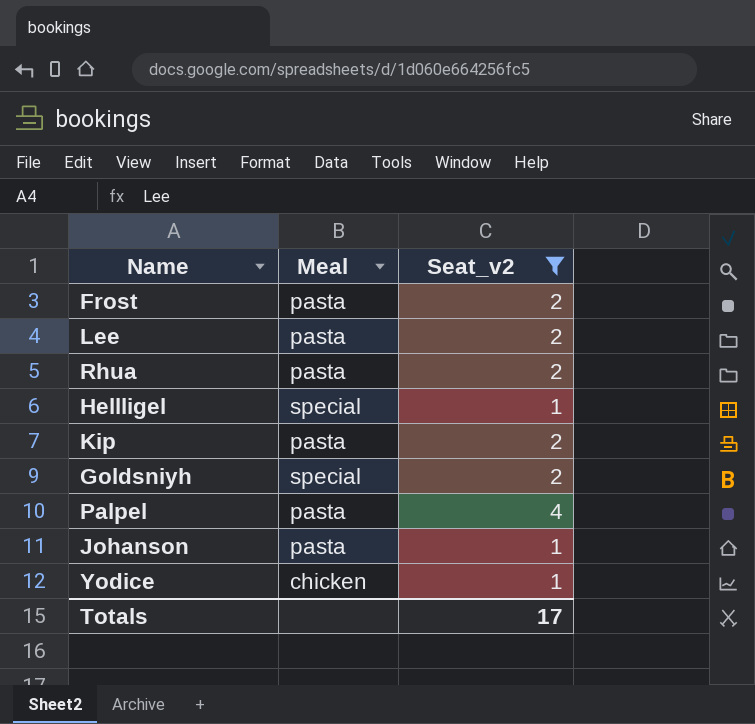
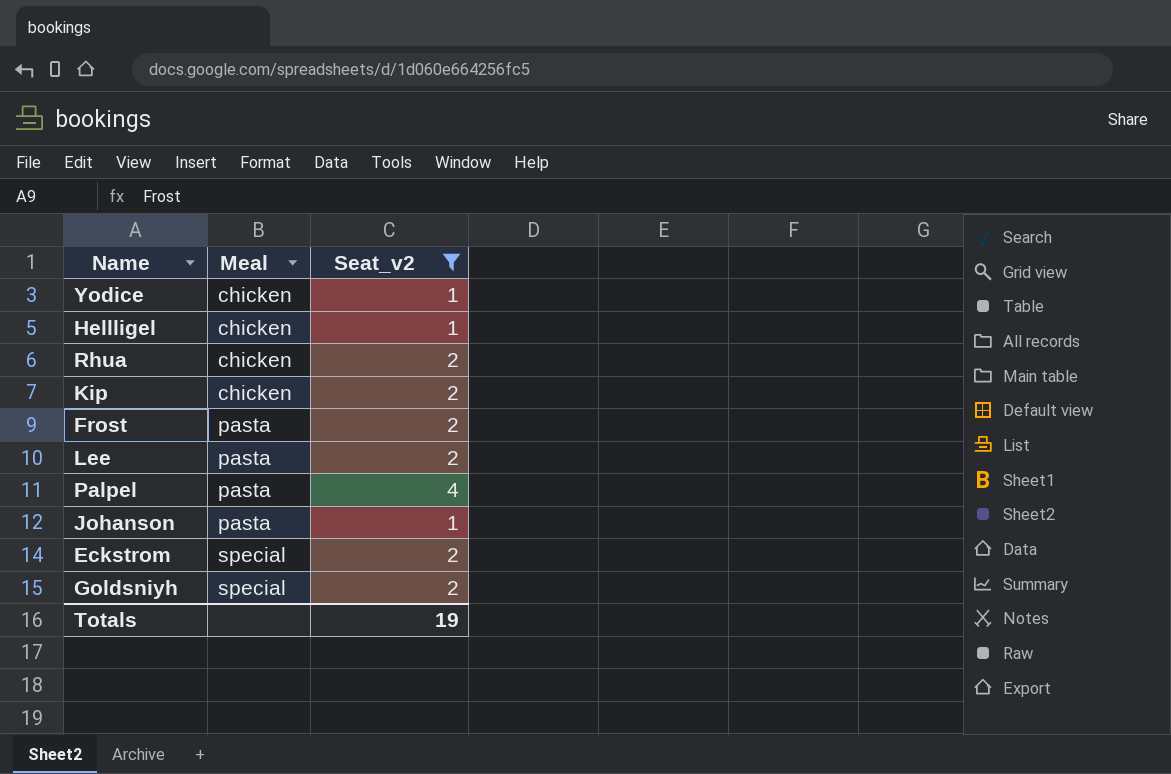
row order: none -> Meal ascending
Hellligel | Meal: special -> chicken
Rhua | Meal: pasta -> chicken
Kip | Meal: pasta -> chicken
row Eckstrom: none -> special | 2
Totals | Seat_v2: 17 -> 19

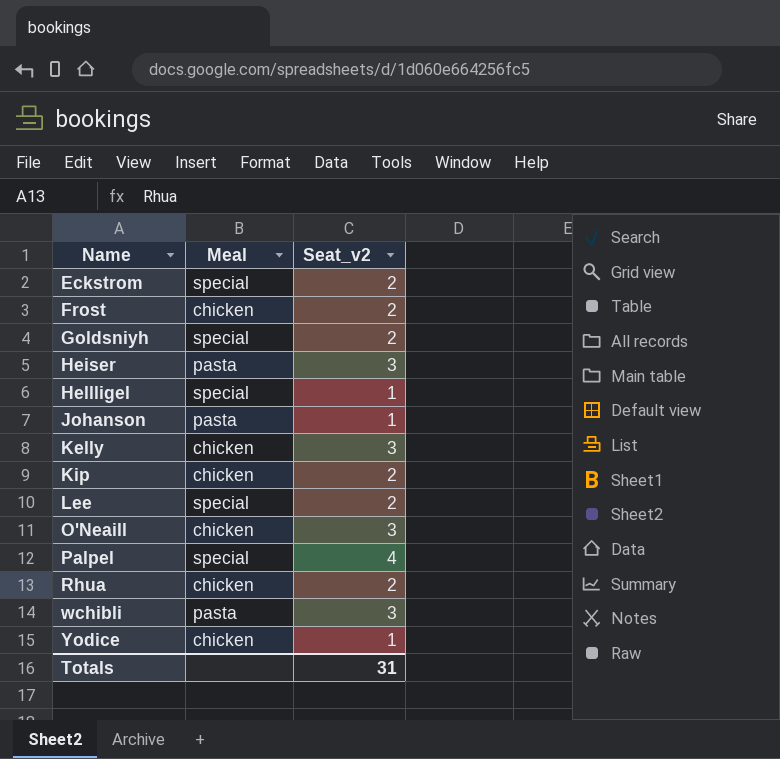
filter: Seat_v2 != 3 -> none
row order: Meal ascending -> Name ascending
Frost | Meal: pasta -> chicken
Hellligel | Meal: chicken -> special
Lee | Meal: pasta -> special
Palpel | Meal: pasta -> special
Totals | Seat_v2: 19 -> 31

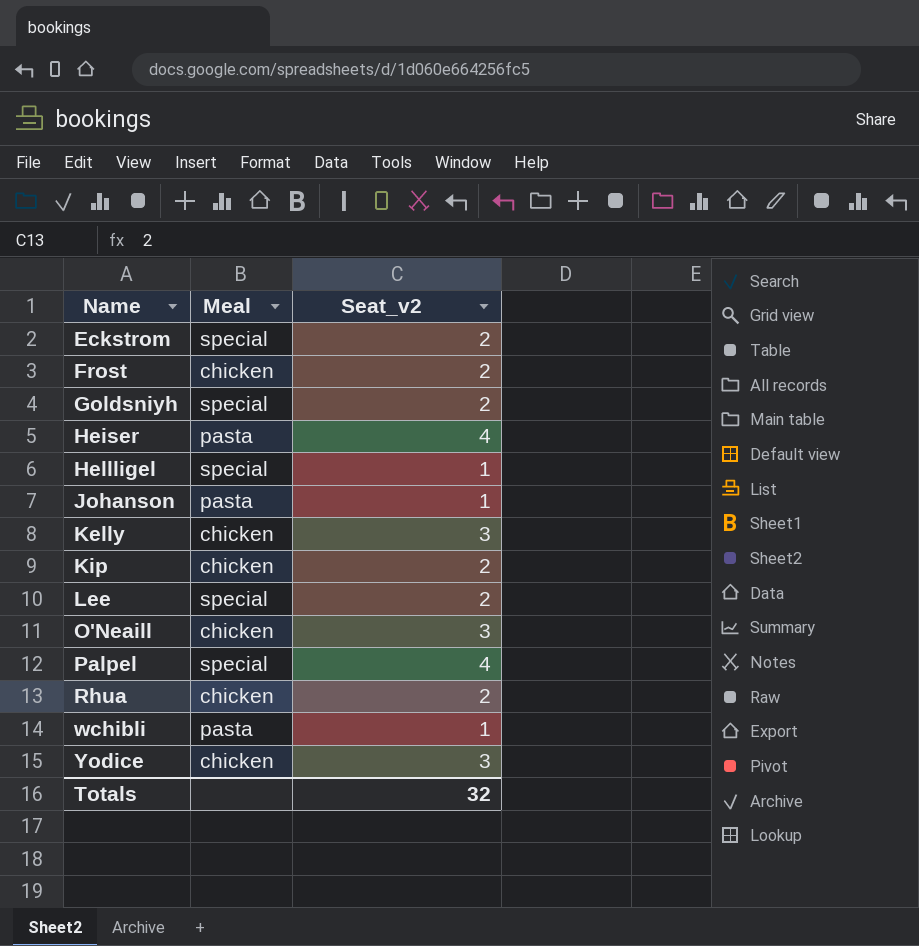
Heiser | Seat_v2: 3 -> 4
wchibli | Seat_v2: 3 -> 1
Yodice | Seat_v2: 1 -> 3
Totals | Seat_v2: 31 -> 32

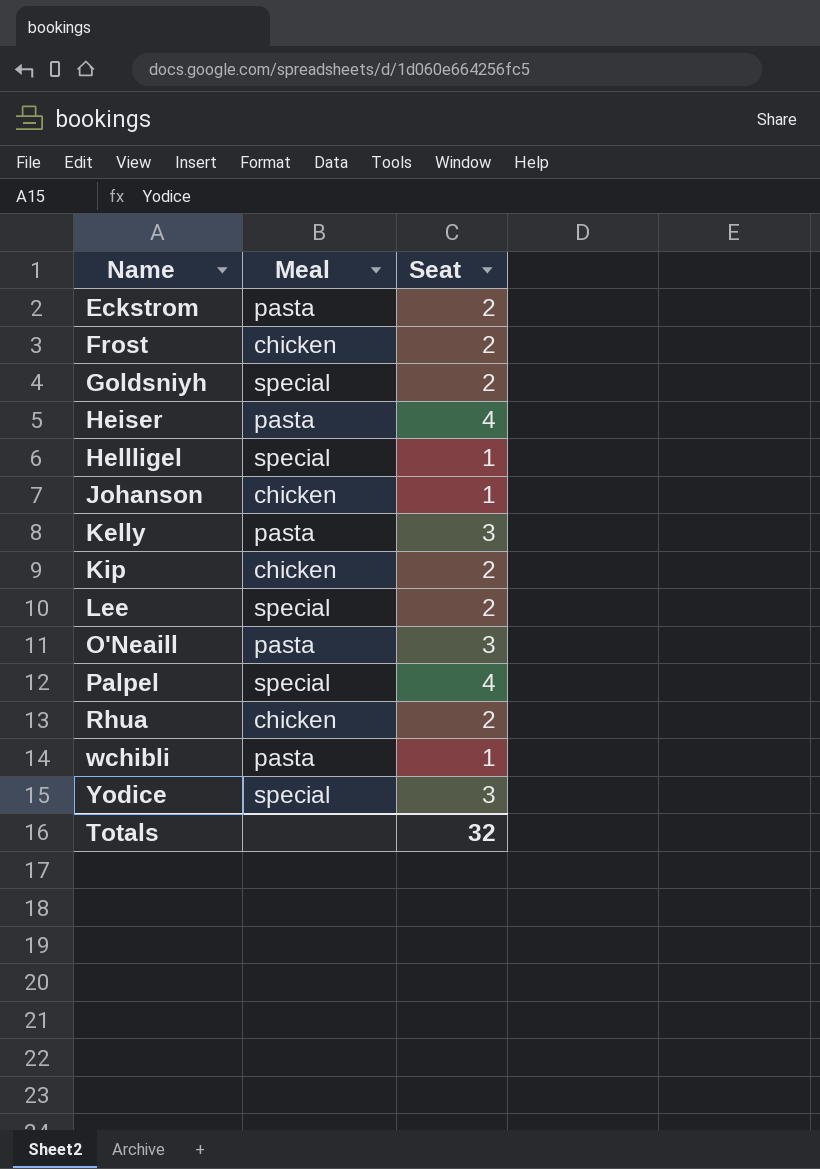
column name: Seat_v2 -> Seat
Eckstrom | Meal: special -> pasta
Johanson | Meal: pasta -> chicken
Kelly | Meal: chicken -> pasta
O'Neaill | Meal: chicken -> pasta
Yodice | Meal: chicken -> special

